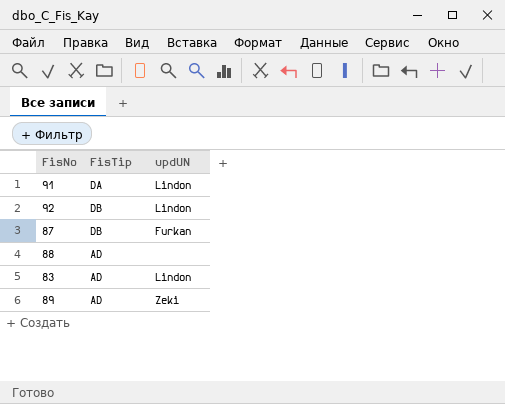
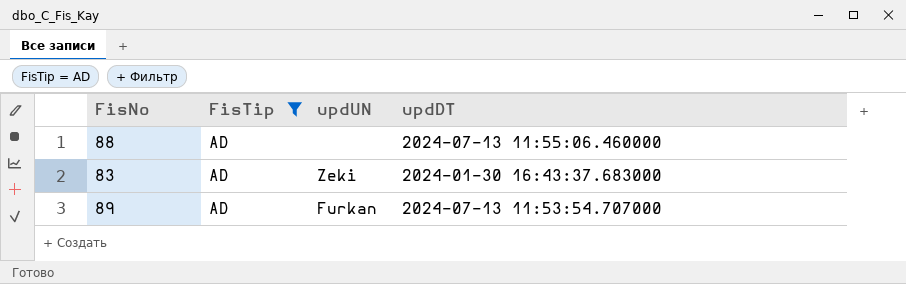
filter: none -> FisTip = AD
column updDT | position: none -> 4
83 | updUN: Lindon -> Zeki
89 | updUN: Zeki -> Furkan

